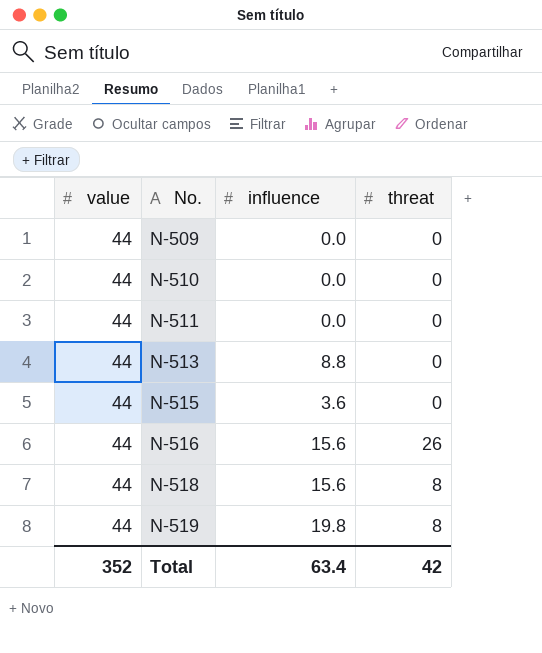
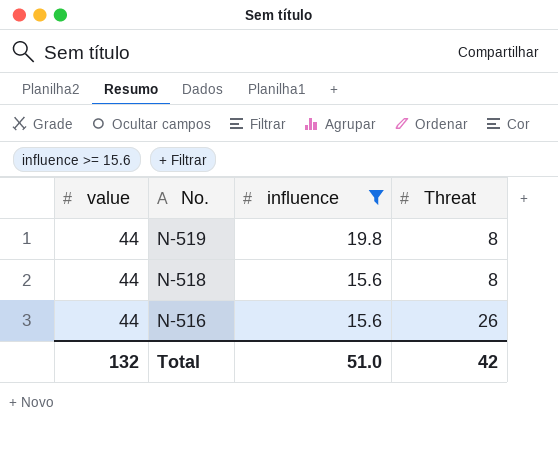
filter: none -> influence >= 15.6
row order: No. ascending -> No. descending
column name: threat -> Threat
Total | value: 352 -> 132
Total | influence: 63.4 -> 51.0

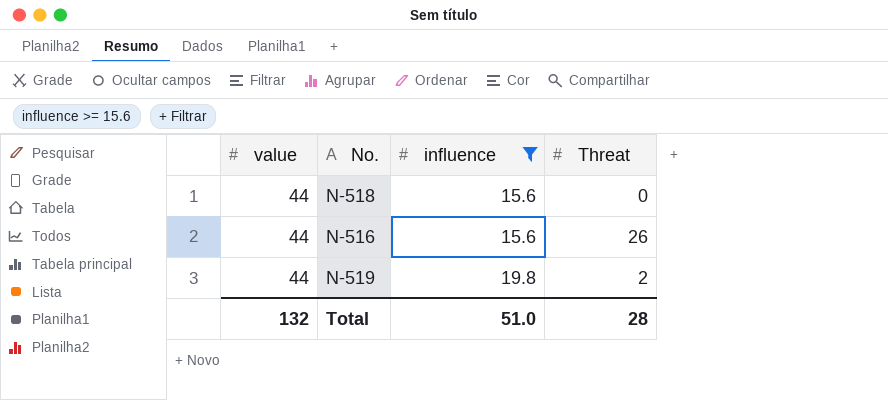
row order: No. descending -> influence ascending
N-518 | Threat: 8 -> 0
N-519 | Threat: 8 -> 2
Total | Threat: 42 -> 28

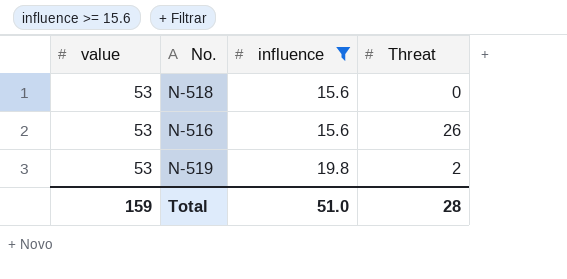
N-518 | value: 44 -> 53
N-516 | value: 44 -> 53
N-519 | value: 44 -> 53
Total | value: 132 -> 159

